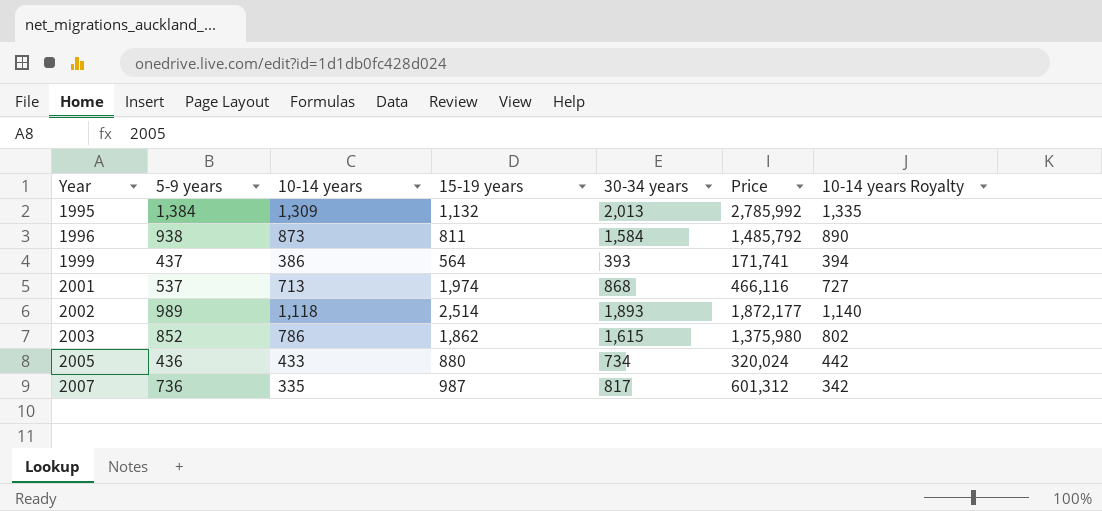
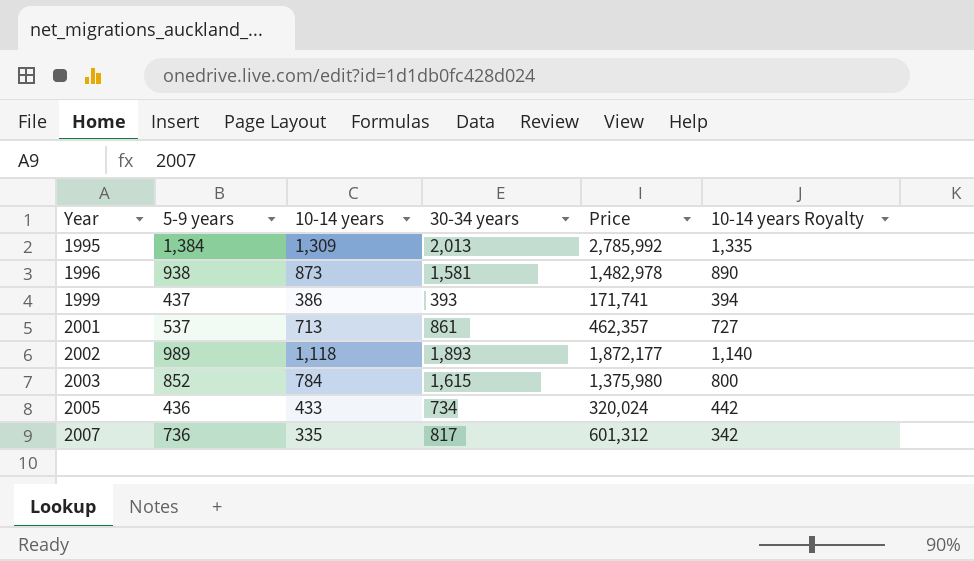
column 15-19 years | position: 4 -> none
1996 | 30-34 years: 1,584 -> 1,581
1996 | Price: 1,485,792 -> 1,482,978
2001 | 30-34 years: 868 -> 861
2001 | Price: 466,116 -> 462,357
2003 | 10-14 years: 786 -> 784
2003 | 10-14 years Royalty: 802 -> 800

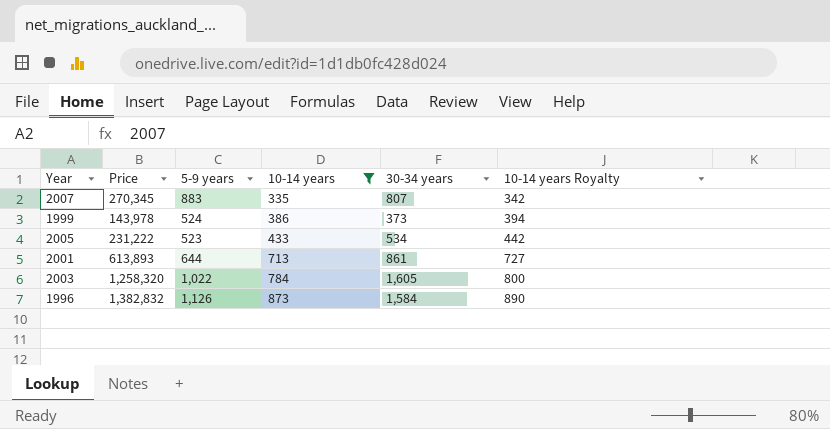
filter: none -> 10-14 years <= 873
row order: Year ascending -> 10-14 years ascending
column Price | formula: [5-9 years] * [30-34 years] -> [10-14 years] * [30-34 years]
column Price | position: 5 -> 2
2007 | 5-9 years: 736 -> 883
2007 | 30-34 years: 817 -> 807
1999 | 5-9 years: 437 -> 524
1999 | 30-34 years: 393 -> 373
2005 | 5-9 years: 436 -> 523
2005 | 30-34 years: 734 -> 534
2001 | 5-9 years: 537 -> 644
2003 | 5-9 years: 852 -> 1,022
2003 | 30-34 years: 1,615 -> 1,605
1996 | 5-9 years: 938 -> 1,126
1996 | 30-34 years: 1,581 -> 1,584

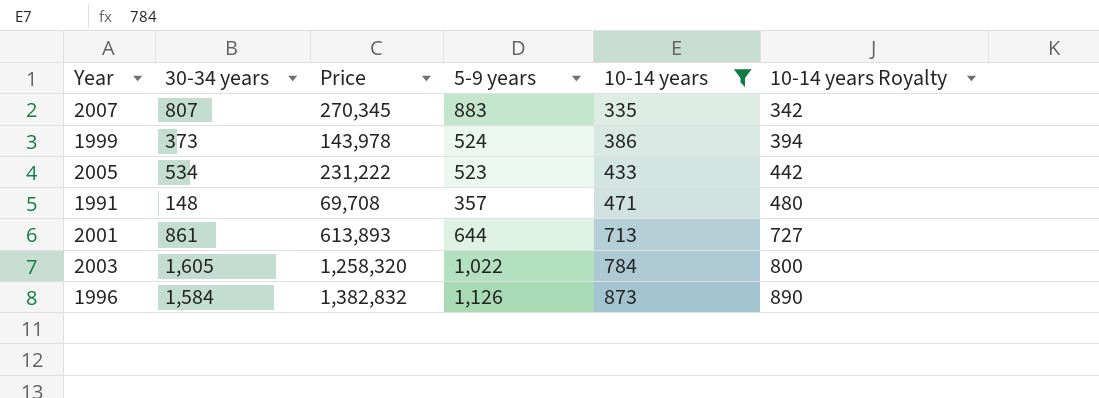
column 30-34 years | position: 5 -> 2
row 1991: none -> 148 | 69,708 | 357 | 471 | 480

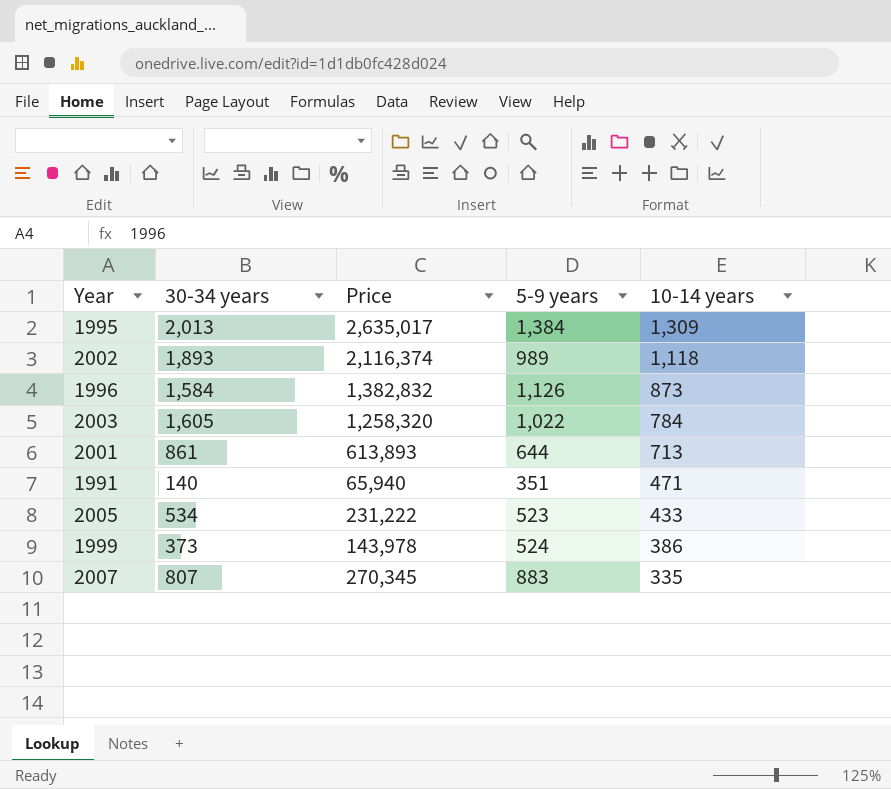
filter: 10-14 years <= 873 -> none
row order: 10-14 years ascending -> 10-14 years descending
column 10-14 years Royalty | formula: [10-14 years] * 1.02 -> none
1991 | 30-34 years: 148 -> 140
1991 | Price: 69,708 -> 65,940
1991 | 5-9 years: 357 -> 351

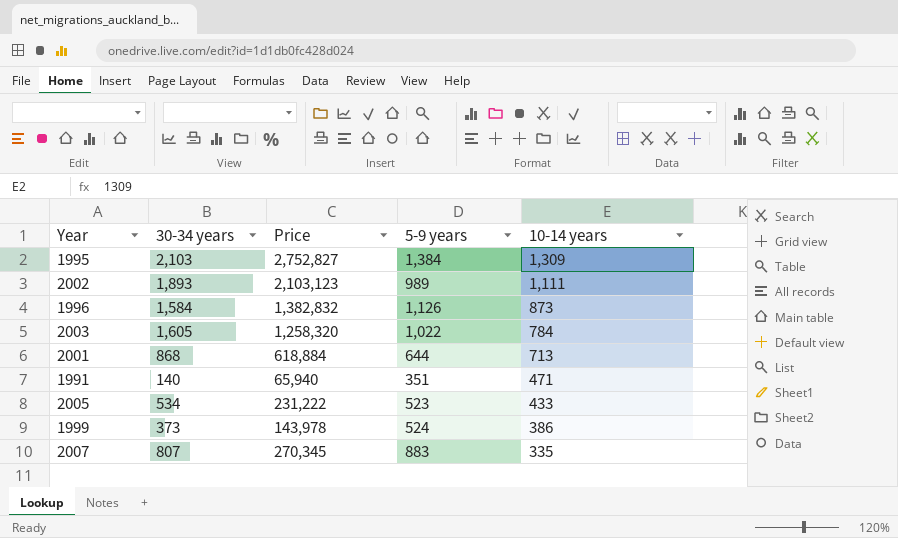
1995 | 30-34 years: 2,013 -> 2,103
1995 | Price: 2,635,017 -> 2,752,827
2002 | Price: 2,116,374 -> 2,103,123
2002 | 10-14 years: 1,118 -> 1,111
2001 | 30-34 years: 861 -> 868
2001 | Price: 613,893 -> 618,884

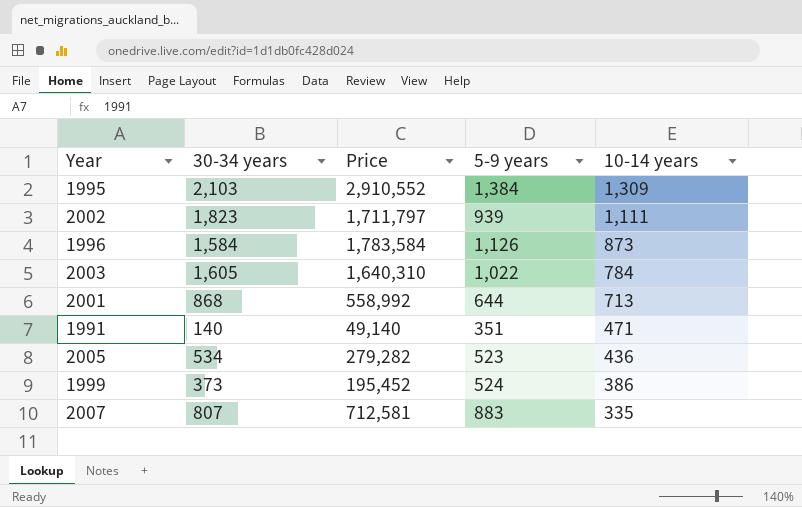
column Price | formula: [30-34 years] * [10-14 years] -> [30-34 years] * [5-9 years]
2002 | 30-34 years: 1,893 -> 1,823
2002 | 5-9 years: 989 -> 939
2005 | 10-14 years: 433 -> 436

